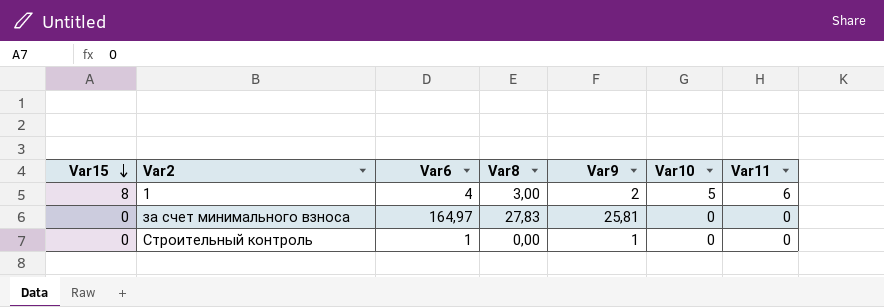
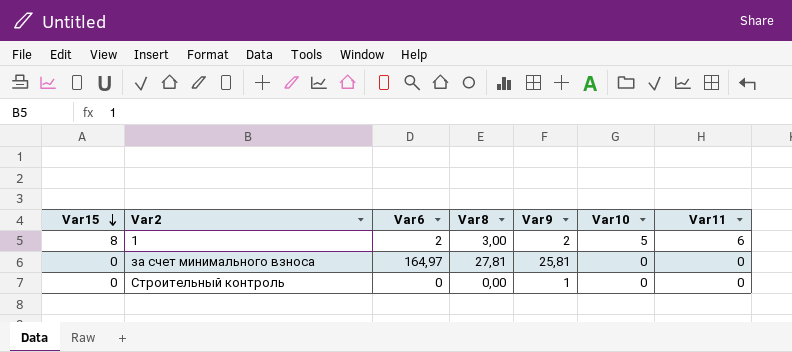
1 | Var6: 4 -> 2
за счет минимального взноса | Var8: 27,83 -> 27,81
Строительный контроль | Var6: 1 -> 0

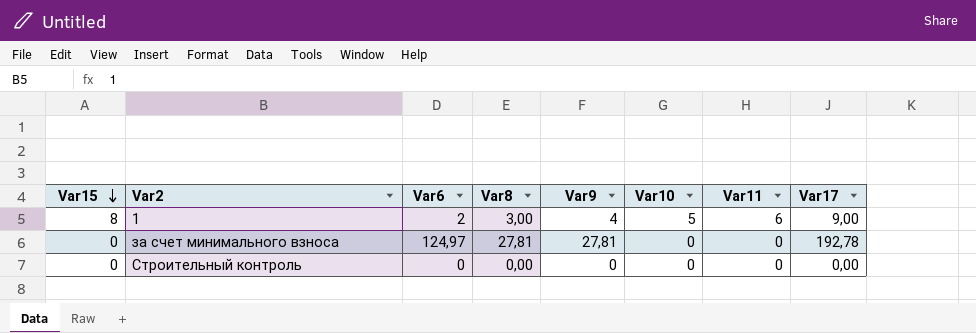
column Var17 | position: none -> 8
1 | Var9: 2 -> 4
за счет минимального взноса | Var6: 164,97 -> 124,97
за счет минимального взноса | Var9: 25,81 -> 27,81
Строительный контроль | Var9: 1 -> 0

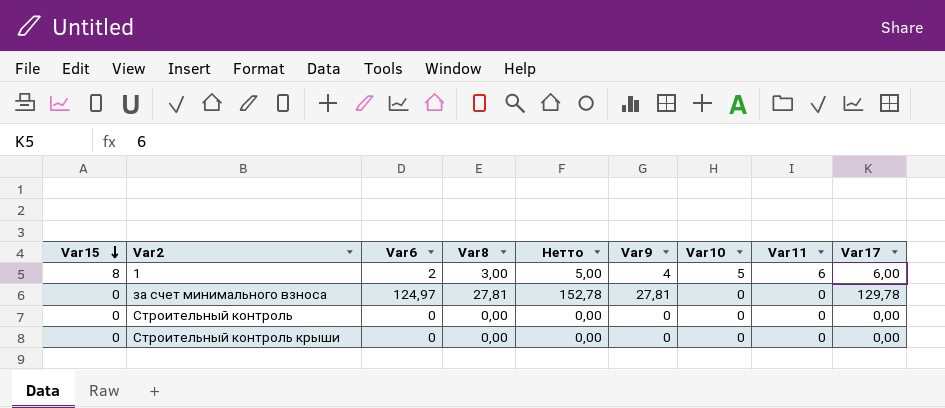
column Нетто | formula: none -> [Var6] + [Var8]
1 | Var17: 9,00 -> 6,00
за счет минимального взноса | Var17: 192,78 -> 129,78
row Строительный контроль крыши: none -> 0 | 0 | 0,00 | 0,00 | 0 | 0 | 0 | 0,00

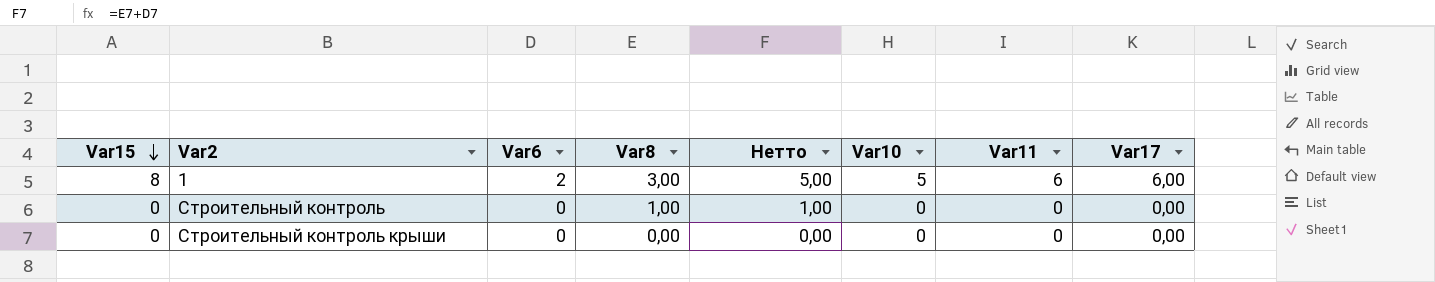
column Var9 | position: 6 -> none
row за счет минимального взноса: 0 | 124,97 | 27,81 | 152,78 | 27,81 | 0 | 0 | 129,78 -> none
Строительный контроль | Var8: 0,00 -> 1,00
Строительный контроль | Нетто: 0,00 -> 1,00

